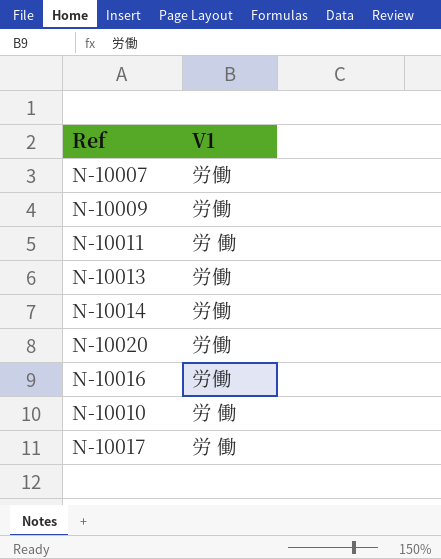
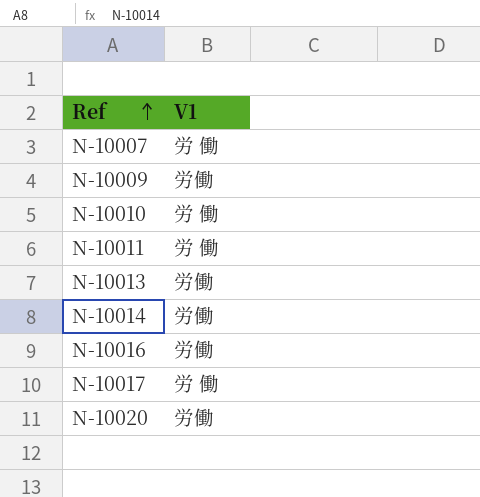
row order: none -> Ref ascending
N-10007 | V1: 労働 -> 労 働

